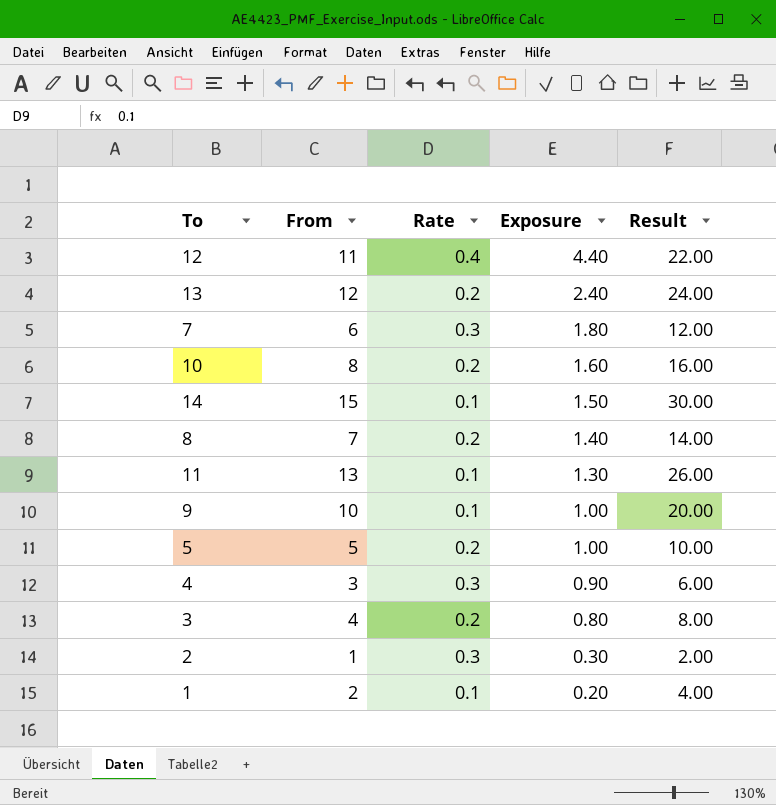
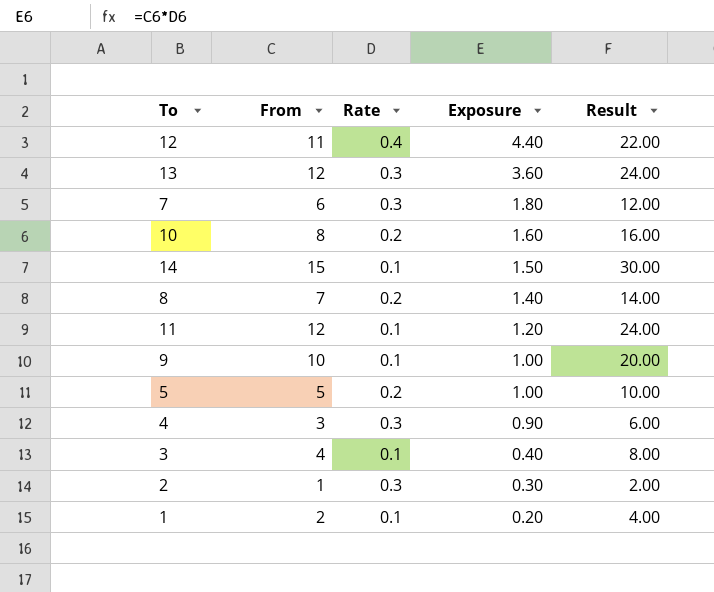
13 | Rate: 0.2 -> 0.3
13 | Exposure: 2.40 -> 3.60
11 | From: 13 -> 12
11 | Exposure: 1.30 -> 1.20
11 | Result: 26.00 -> 24.00
3 | Rate: 0.2 -> 0.1
3 | Exposure: 0.80 -> 0.40

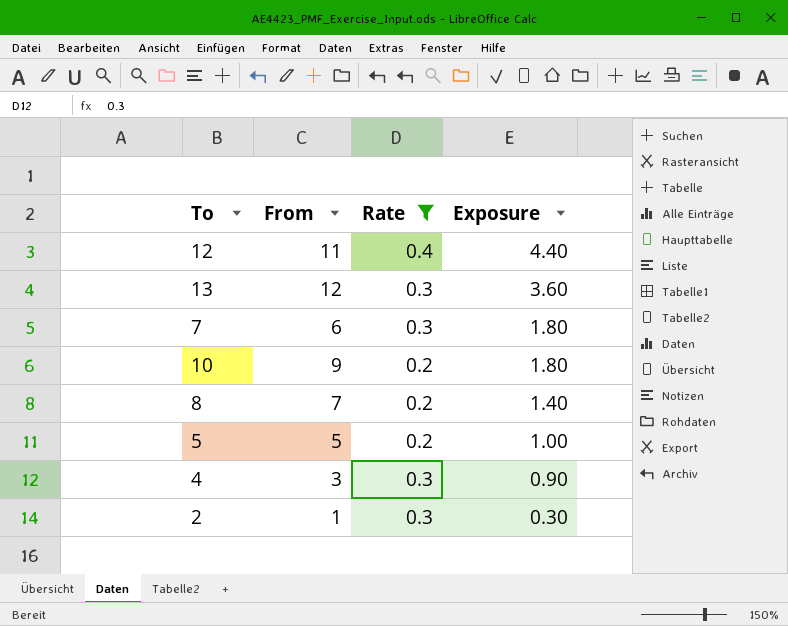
filter: none -> Rate != 0.1
column Result | formula: [From] * 2 -> none
10 | From: 8 -> 9
10 | Exposure: 1.60 -> 1.80

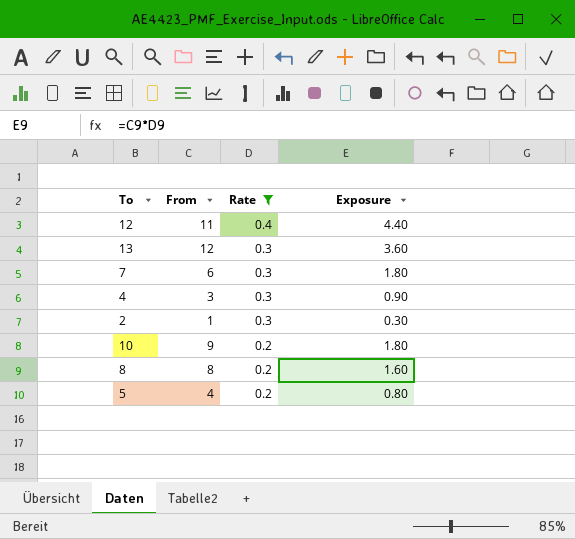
row order: Exposure descending -> Rate descending
8 | From: 7 -> 8
8 | Exposure: 1.40 -> 1.60
5 | From: 5 -> 4
5 | Exposure: 1.00 -> 0.80

